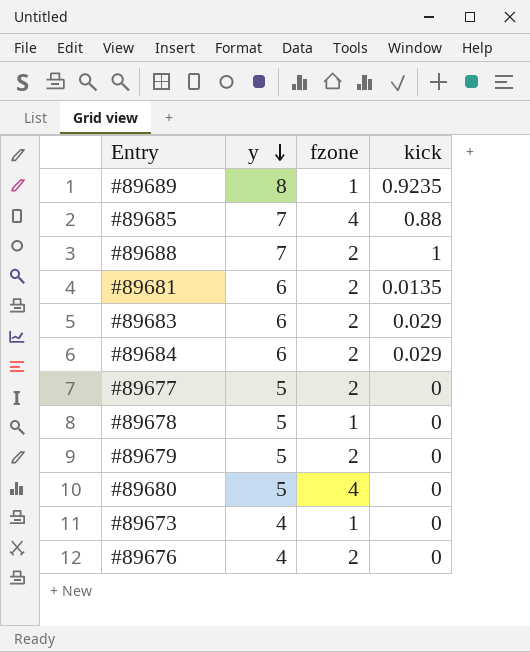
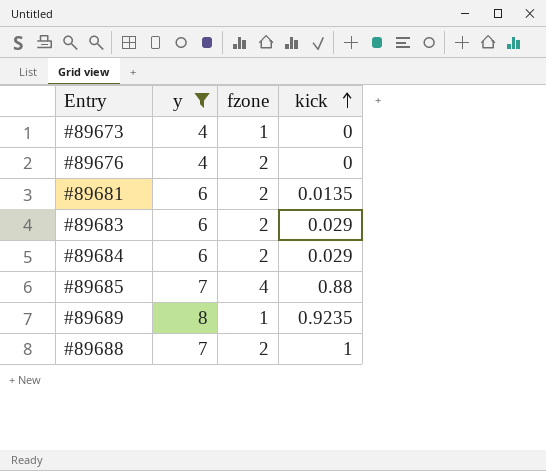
filter: none -> y != 5
row order: y descending -> kick ascending

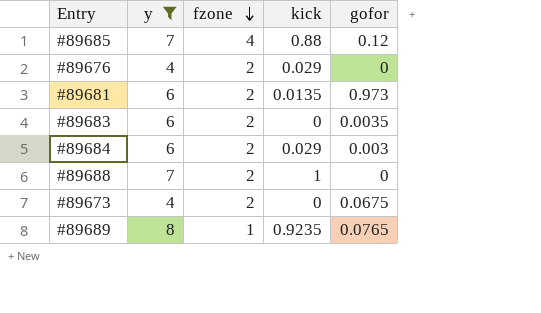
row order: kick ascending -> fzone descending
column gofor | position: none -> 5
#89676 | kick: 0 -> 0.029
#89683 | kick: 0.029 -> 0
#89673 | fzone: 1 -> 2

